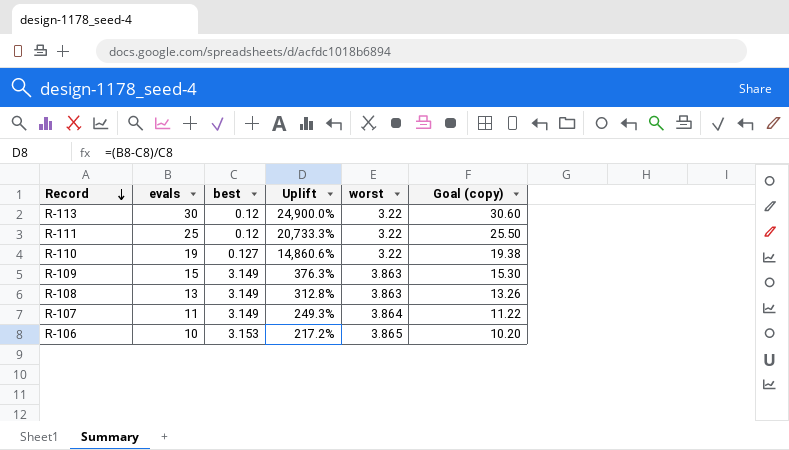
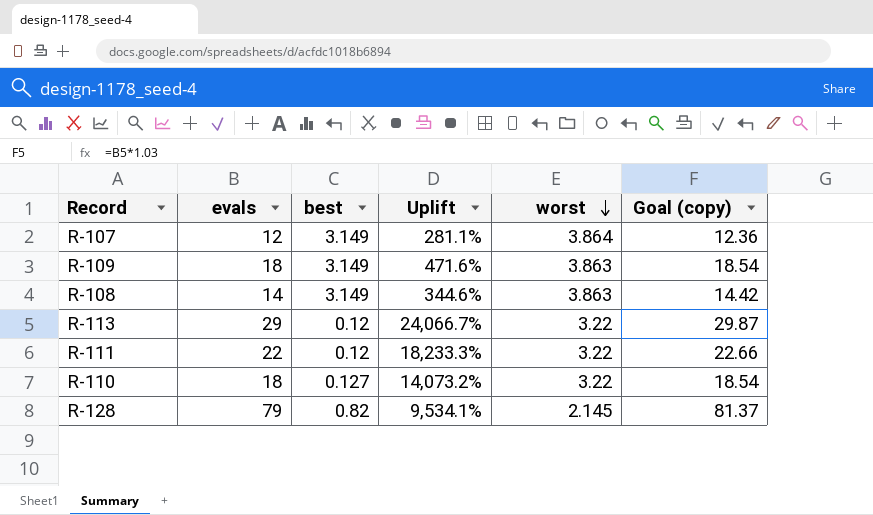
row order: Record descending -> worst descending
column Goal (copy) | formula: [evals] * 1.02 -> [evals] * 1.03
row R-106: 10 | 3.153 | 217.2% | 3.865 | 10.20 -> none
R-107 | evals: 11 -> 12
R-107 | Uplift: 249.3% -> 281.1%
R-109 | evals: 15 -> 18
R-109 | Uplift: 376.3% -> 471.6%
R-108 | evals: 13 -> 14
R-108 | Uplift: 312.8% -> 344.6%
R-113 | evals: 30 -> 29
R-113 | Uplift: 24,900.0% -> 24,066.7%
R-111 | evals: 25 -> 22
R-111 | Uplift: 20,733.3% -> 18,233.3%
R-110 | evals: 19 -> 18
R-110 | Uplift: 14,860.6% -> 14,073.2%
row R-128: none -> 79 | 0.82 | 9,534.1% | 2.145 | 81.37

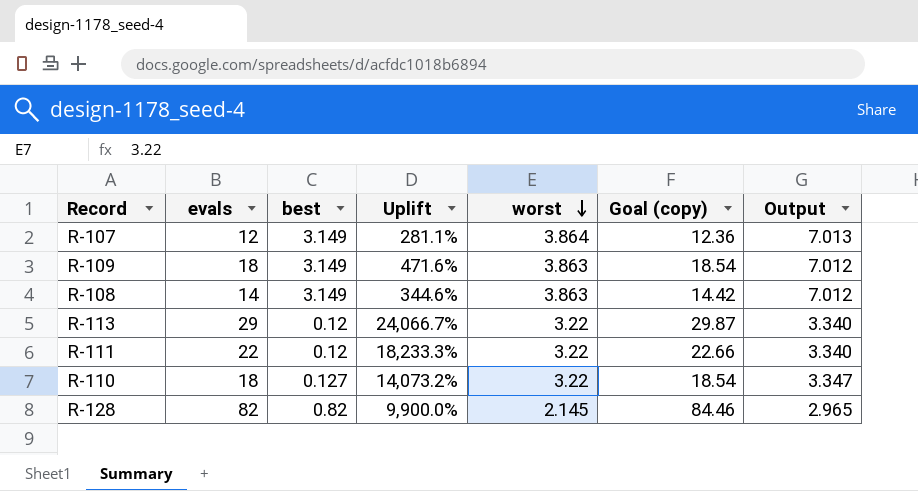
column Output | formula: none -> [best] + [worst]
R-128 | evals: 79 -> 82
R-128 | Uplift: 9,534.1% -> 9,900.0%
R-128 | Goal (copy): 81.37 -> 84.46

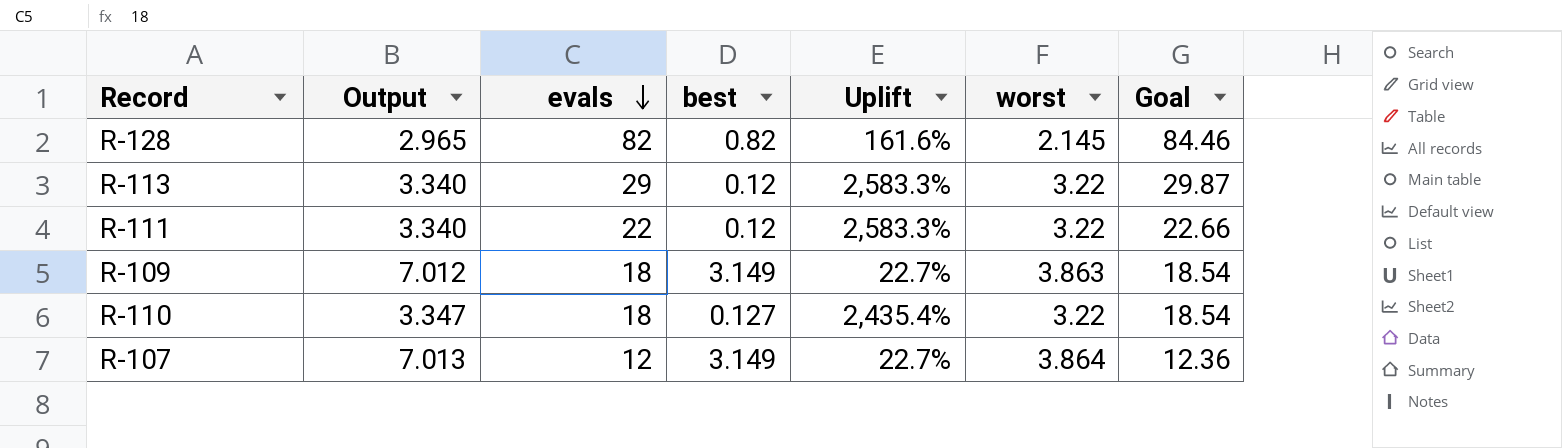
row order: worst descending -> evals descending
column Output | position: 7 -> 2
column Uplift | formula: ([evals] - [best]) / [best] -> ([worst] - [best]) / [best]
column name: Goal (copy) -> Goal
row R-108: 14 | 3.149 | 344.6% | 3.863 | 14.42 | 7.012 -> none

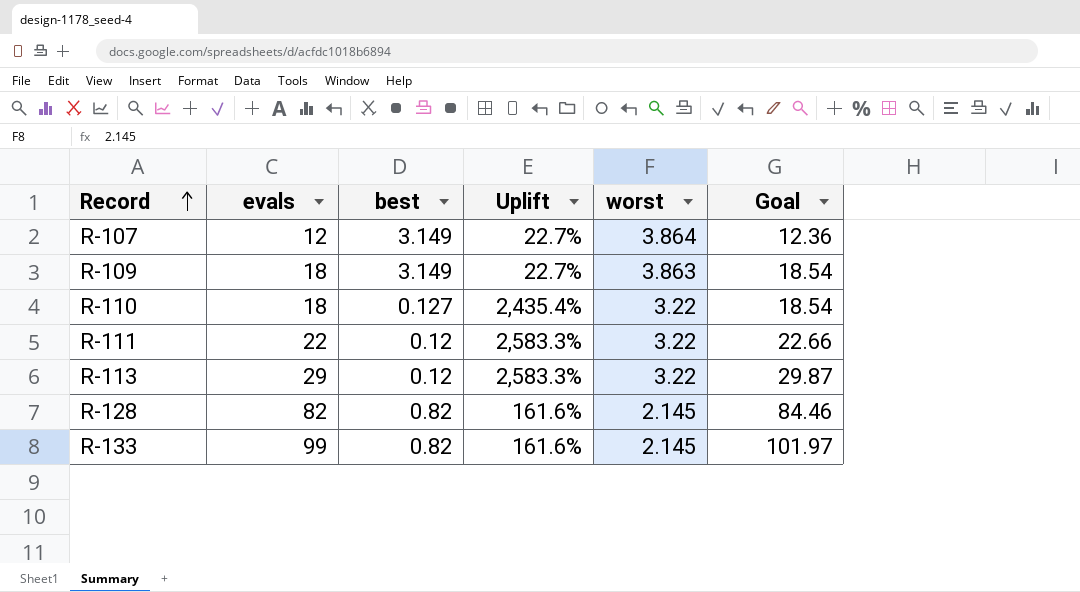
row order: evals descending -> Record ascending
column Output | formula: [best] + [worst] -> none
row R-133: none -> 99 | 0.82 | 161.6% | 2.145 | 101.97

